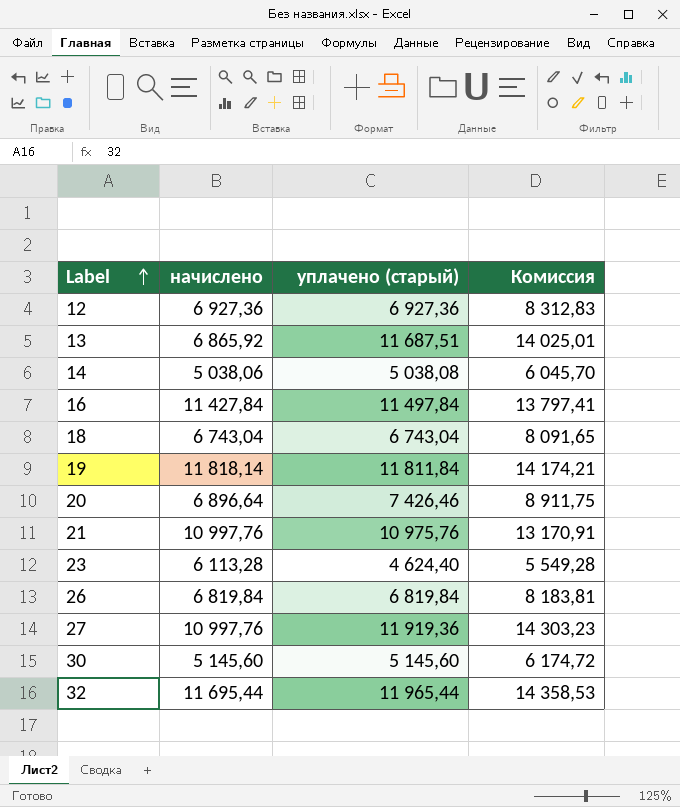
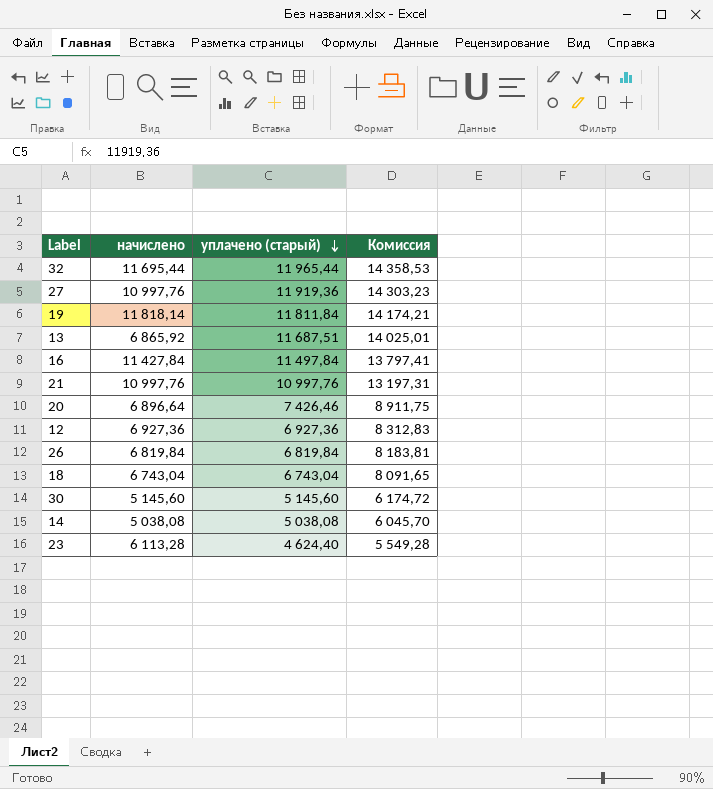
row order: Label ascending -> уплачено (старый) descending
21 | уплачено (старый): 10 975,76 -> 10 997,76
21 | Комиссия: 13 170,91 -> 13 197,31
14 | начислено: 5 038,06 -> 5 038,08

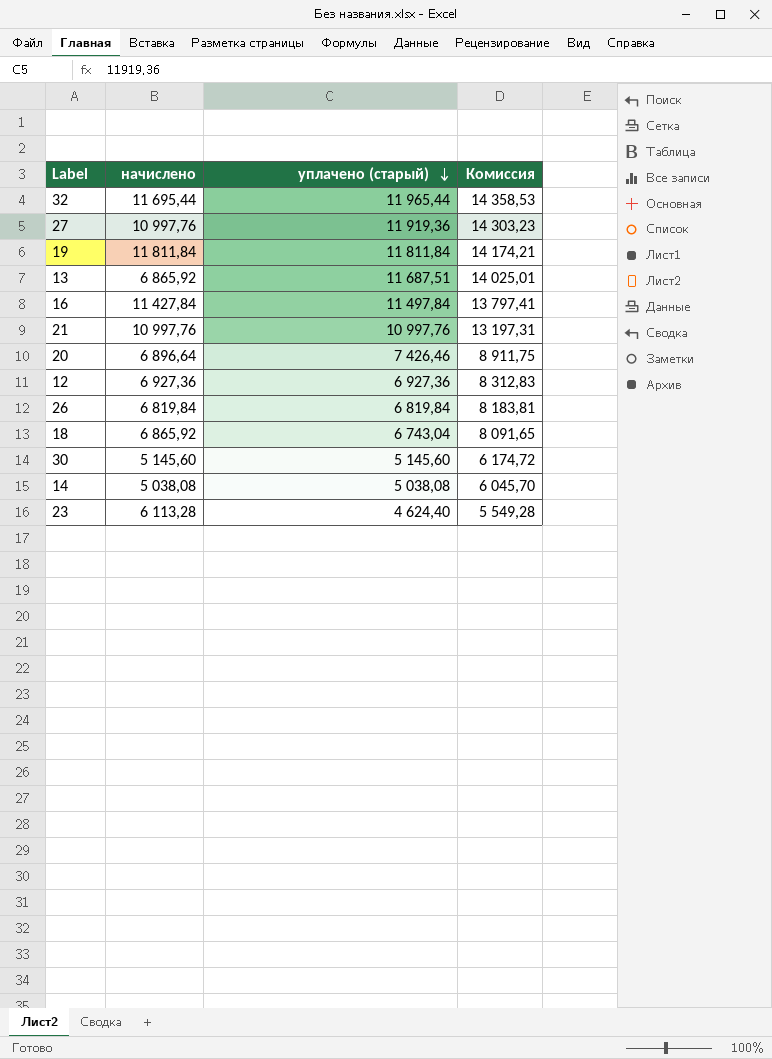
19 | начислено: 11 818,14 -> 11 811,84
18 | начислено: 6 743,04 -> 6 865,92

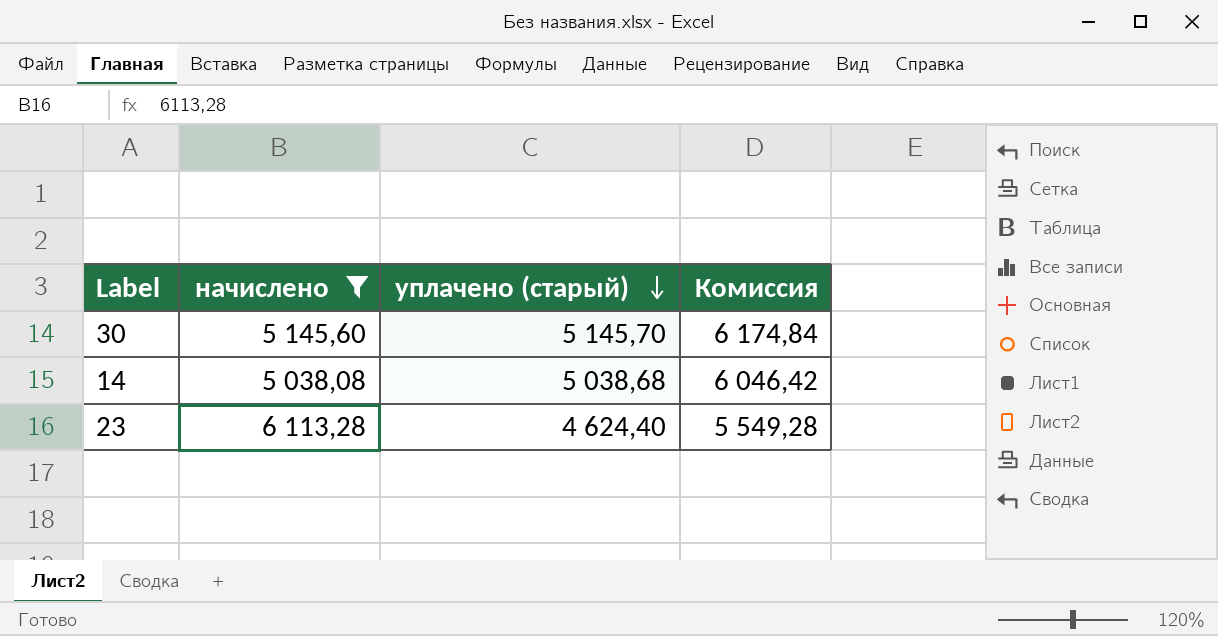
filter: none -> начислено <= 6 113,28
30 | уплачено (старый): 5 145,60 -> 5 145,70
30 | Комиссия: 6 174,72 -> 6 174,84
14 | уплачено (старый): 5 038,08 -> 5 038,68
14 | Комиссия: 6 045,70 -> 6 046,42

